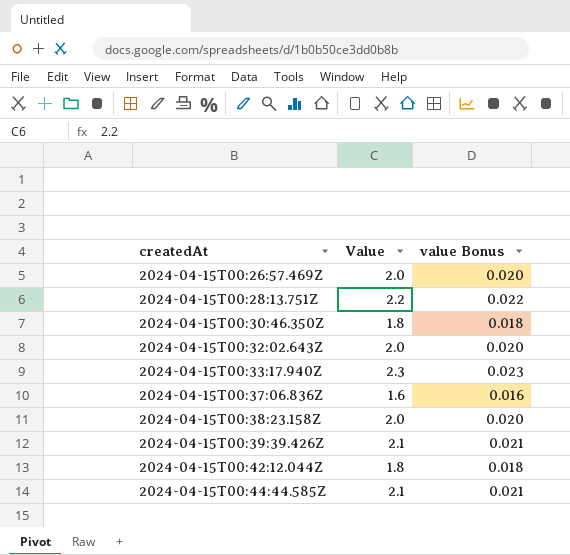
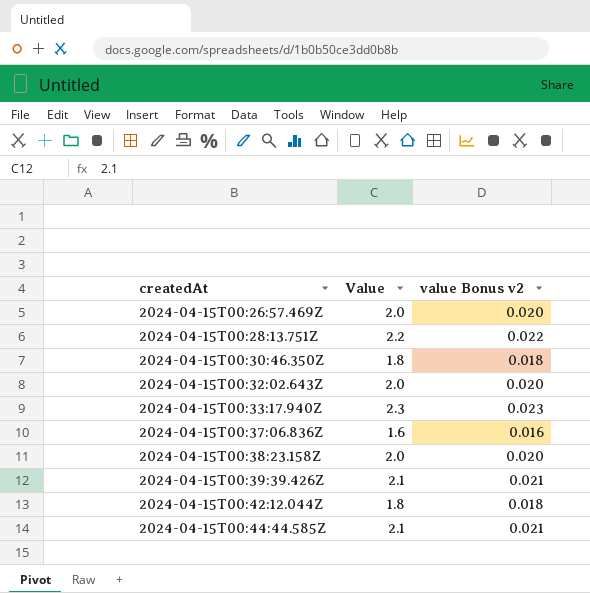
column name: value Bonus -> value Bonus v2

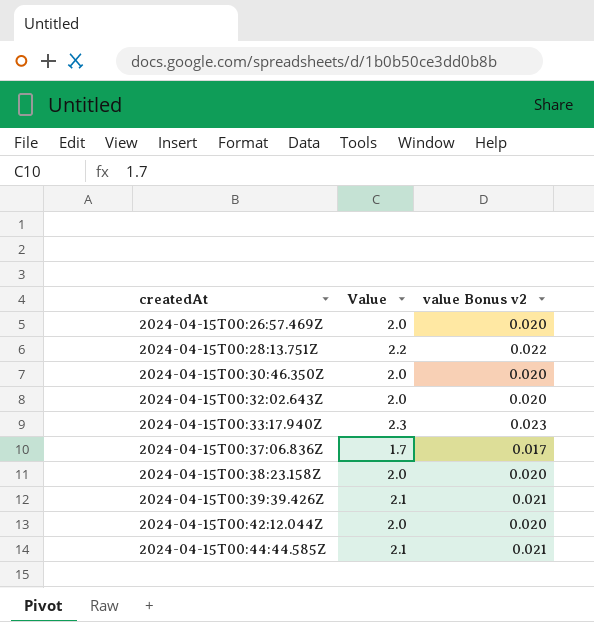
2024-04-15T00:30:46.350Z | Value: 1.8 -> 2.0
2024-04-15T00:30:46.350Z | value Bonus v2: 0.018 -> 0.020
2024-04-15T00:37:06.836Z | Value: 1.6 -> 1.7
2024-04-15T00:37:06.836Z | value Bonus v2: 0.016 -> 0.017
2024-04-15T00:42:12.044Z | Value: 1.8 -> 2.0
2024-04-15T00:42:12.044Z | value Bonus v2: 0.018 -> 0.020

